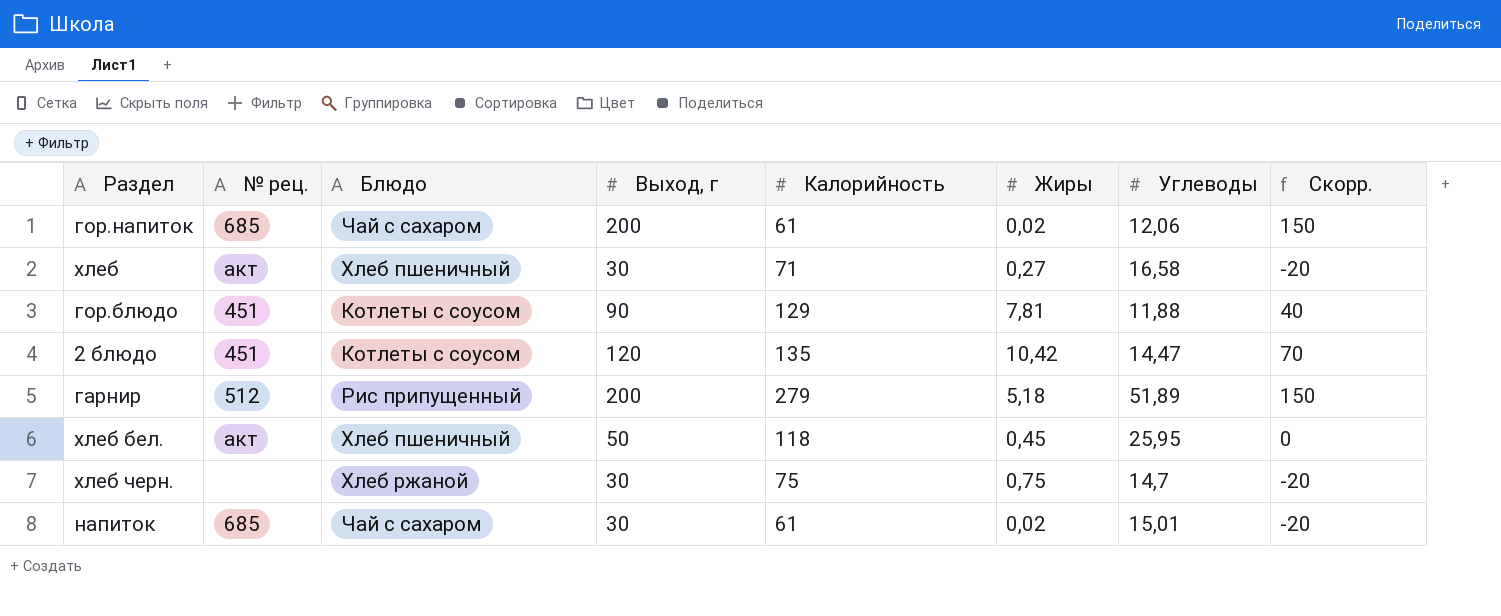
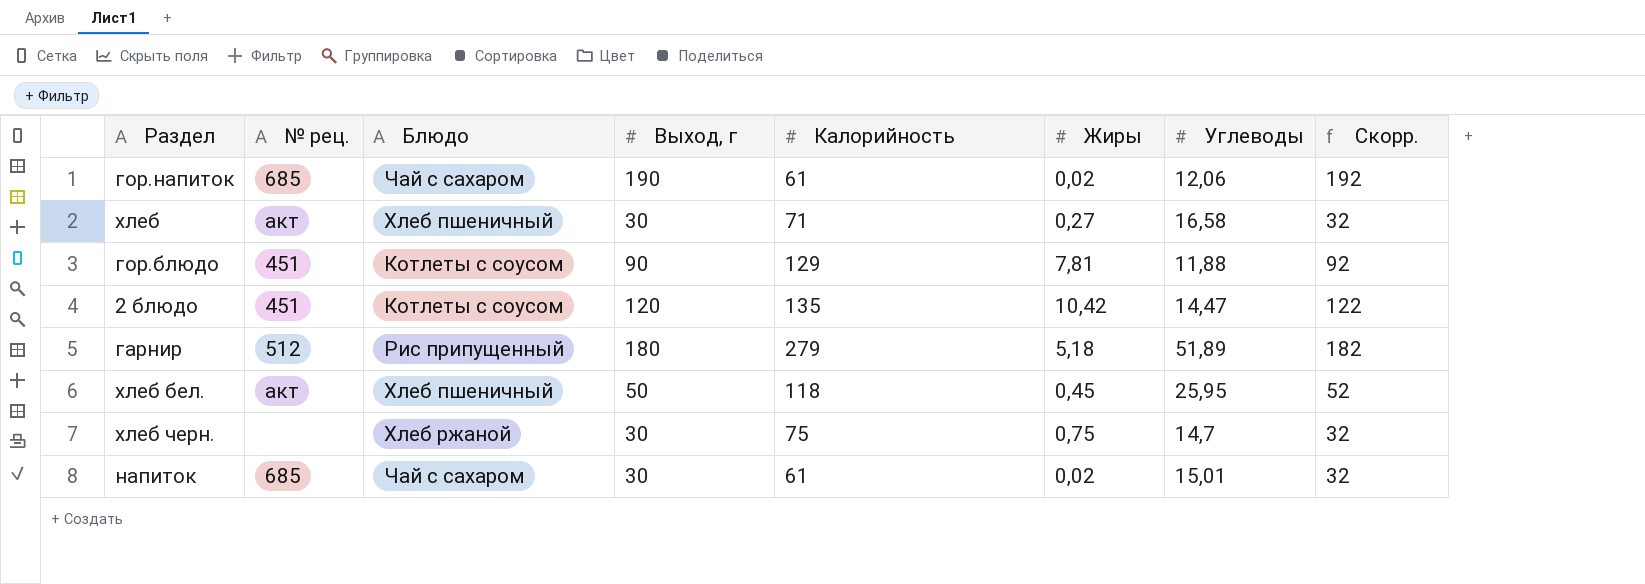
column Скорр. | formula: [Выход, г] - 50 -> [Выход, г] + 2
гор.напиток | Выход, г: 200 -> 190
гарнир | Выход, г: 200 -> 180

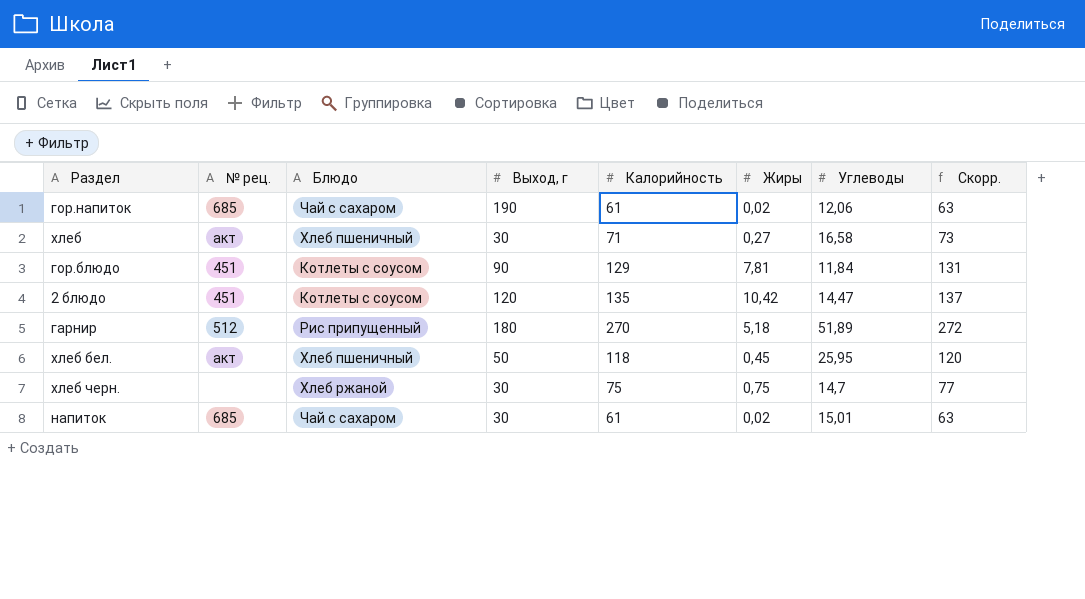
column Скорр. | formula: [Выход, г] + 2 -> [Калорийность] + 2
гор.блюдо | Углеводы: 11,88 -> 11,84
гарнир | Калорийность: 279 -> 270

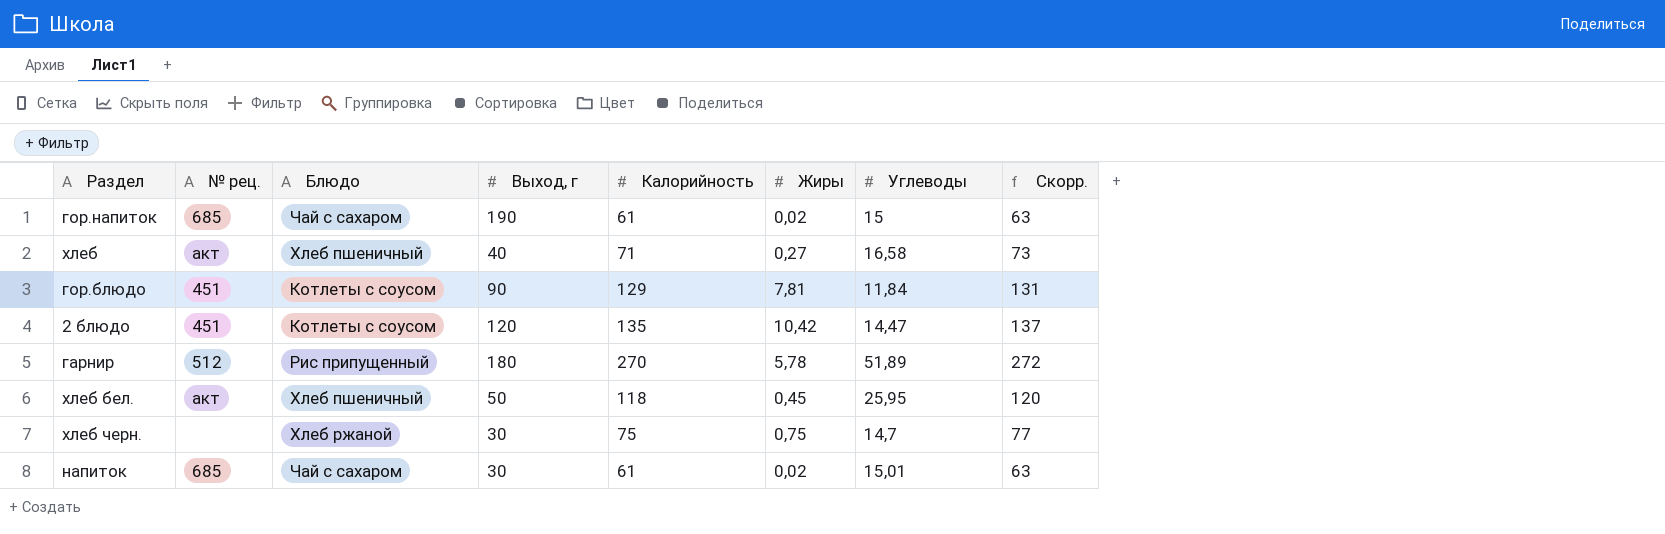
гор.напиток | Углеводы: 12,06 -> 15
хлеб | Выход, г: 30 -> 40
гарнир | Жиры: 5,18 -> 5,78

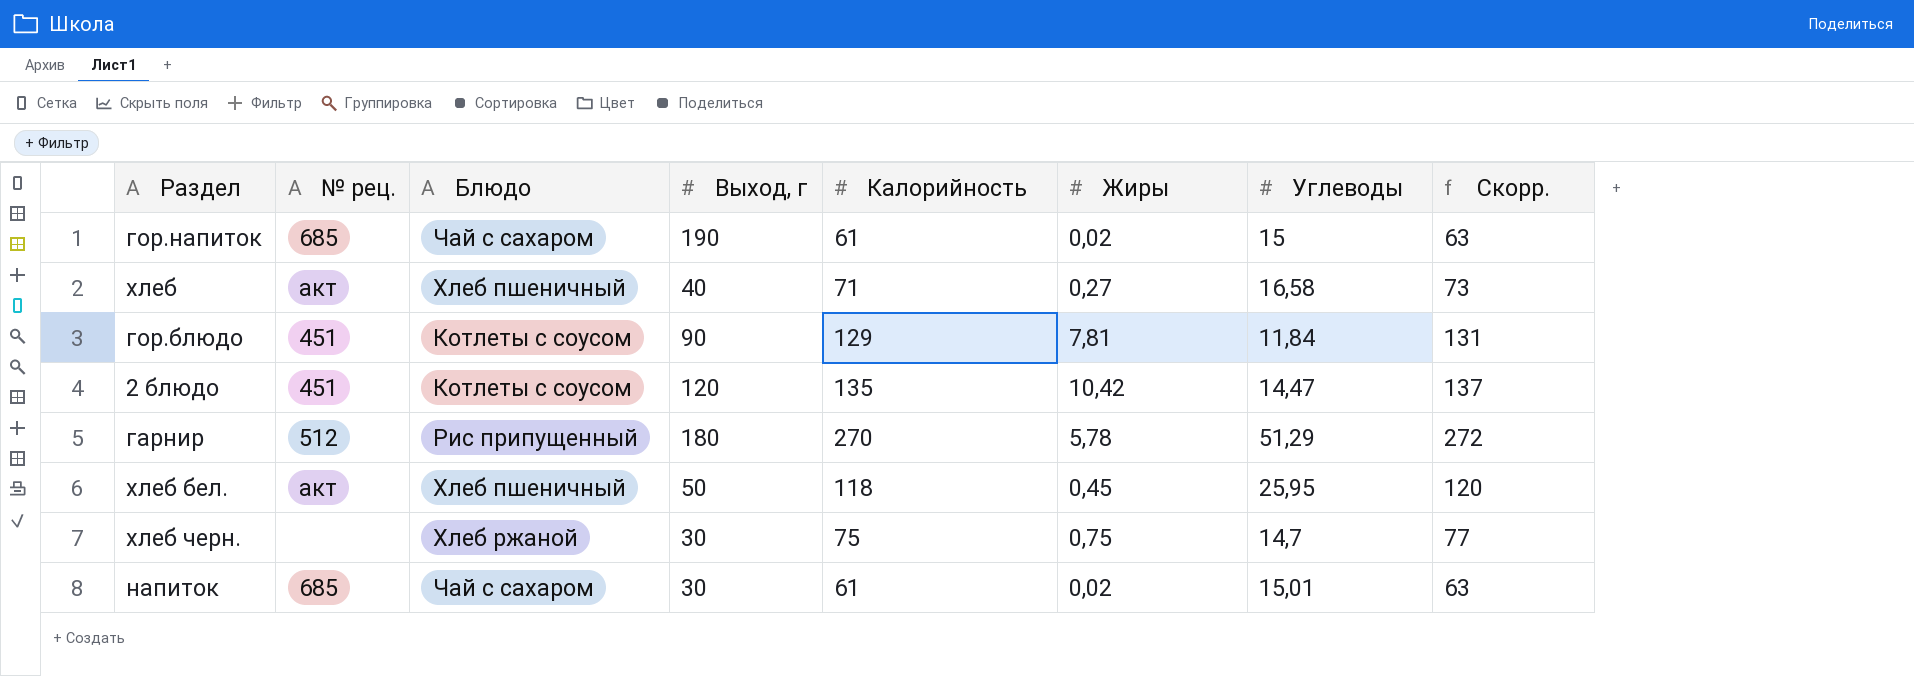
гарнир | Углеводы: 51,89 -> 51,29

